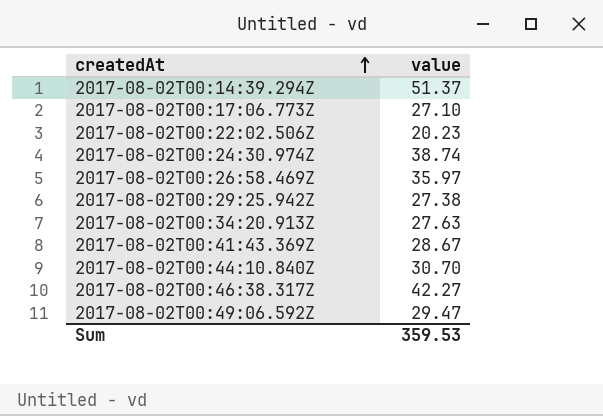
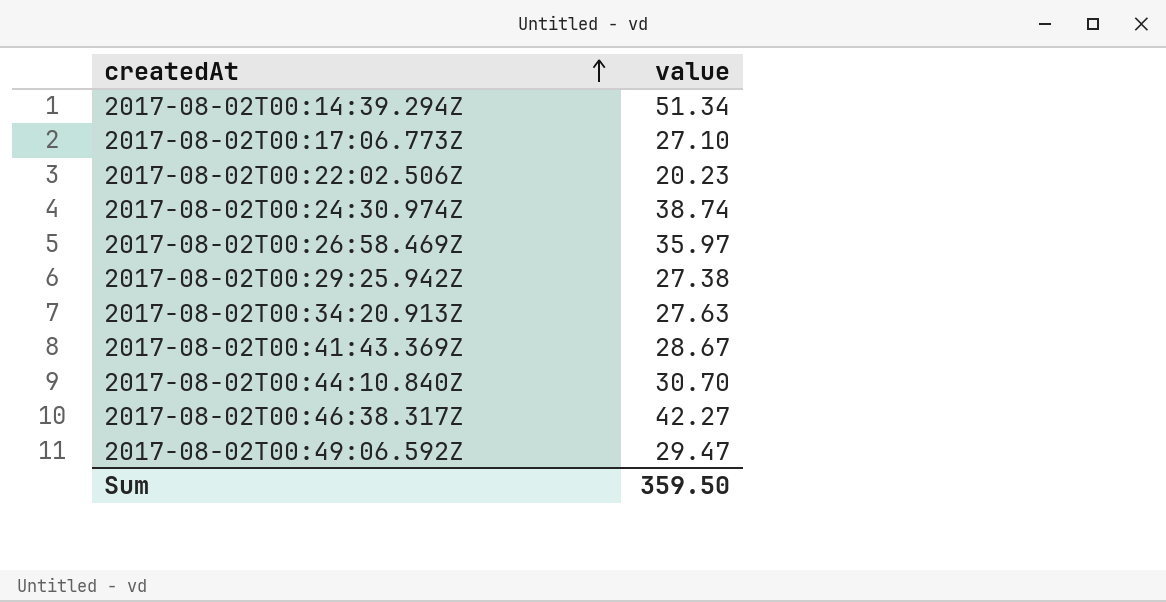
2017-08-02T00:14:39.294Z | value: 51.37 -> 51.34
Sum | value: 359.53 -> 359.50

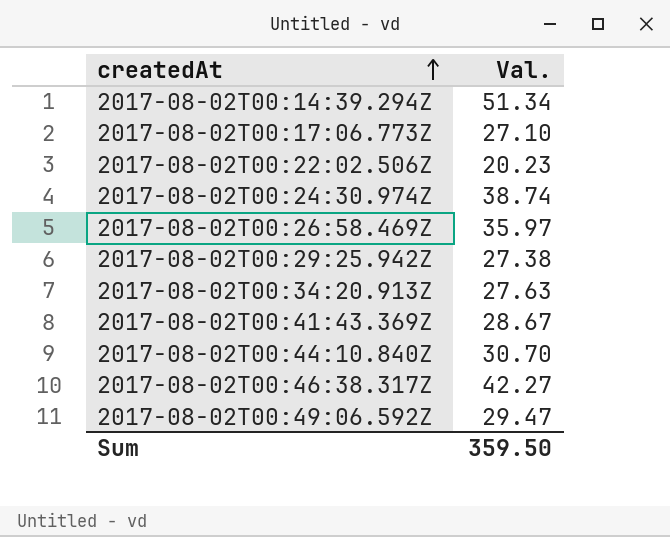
column name: value -> Val.

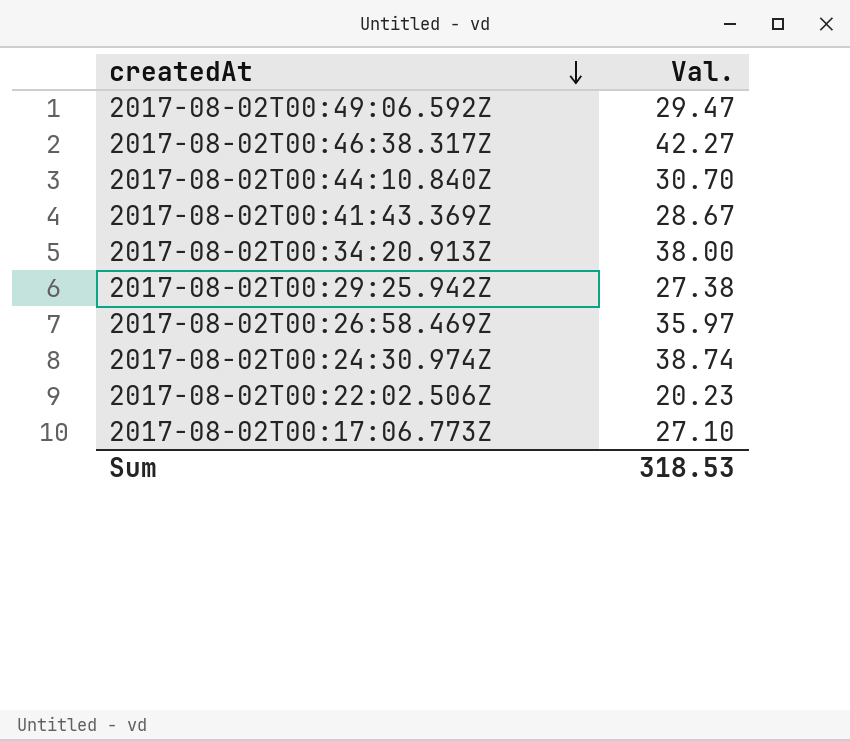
row order: createdAt ascending -> createdAt descending
row 2017-08-02T00:14:39.294Z: 51.34 -> none
2017-08-02T00:34:20.913Z | Val.: 27.63 -> 38.00
Sum | Val.: 359.50 -> 318.53

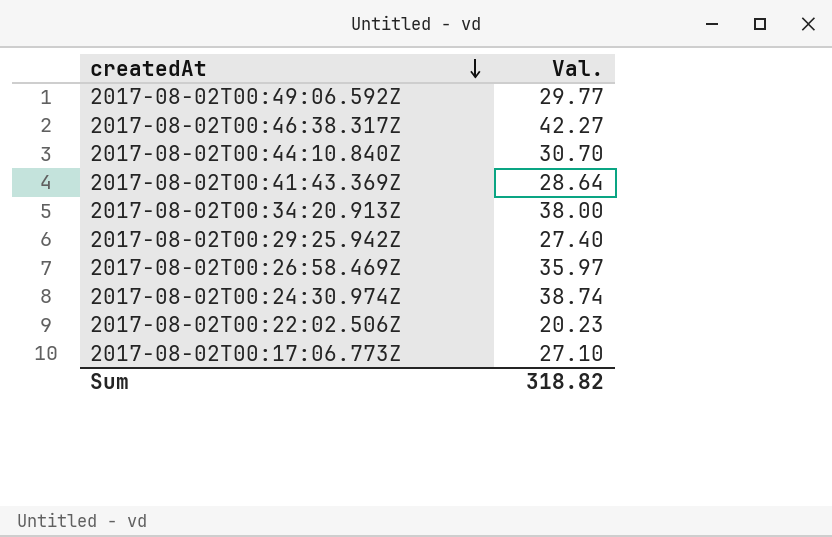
2017-08-02T00:49:06.592Z | Val.: 29.47 -> 29.77
2017-08-02T00:41:43.369Z | Val.: 28.67 -> 28.64
2017-08-02T00:29:25.942Z | Val.: 27.38 -> 27.40
Sum | Val.: 318.53 -> 318.82

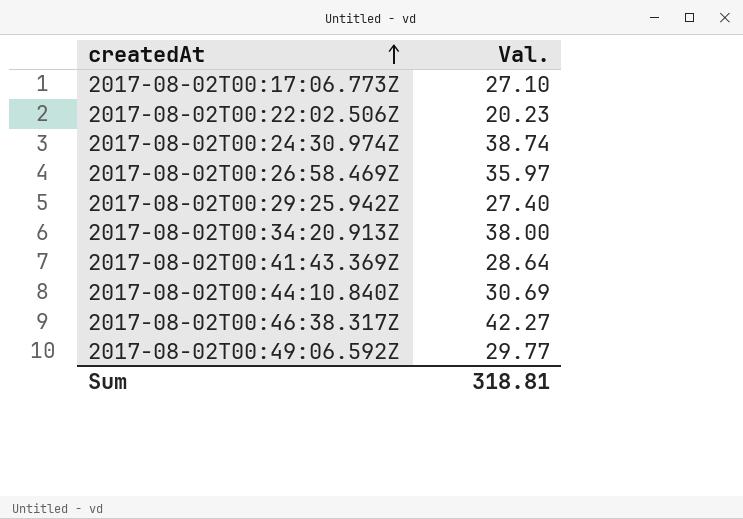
row order: createdAt descending -> createdAt ascending
2017-08-02T00:44:10.840Z | Val.: 30.70 -> 30.69
Sum | Val.: 318.82 -> 318.81

